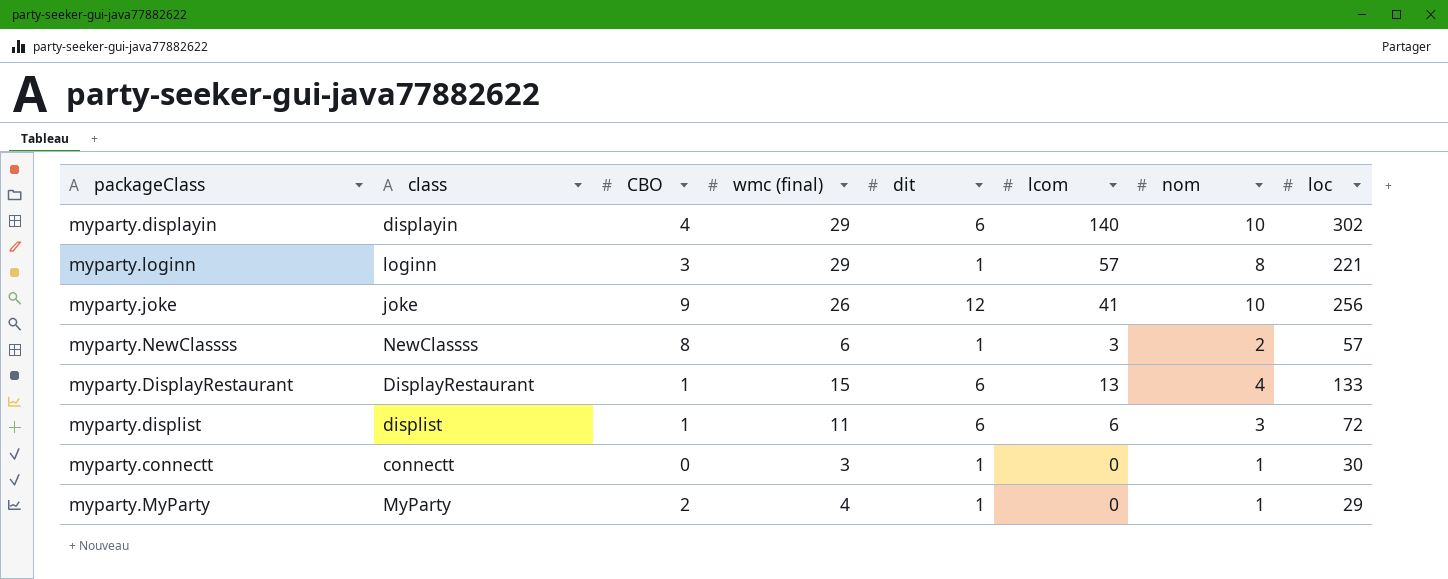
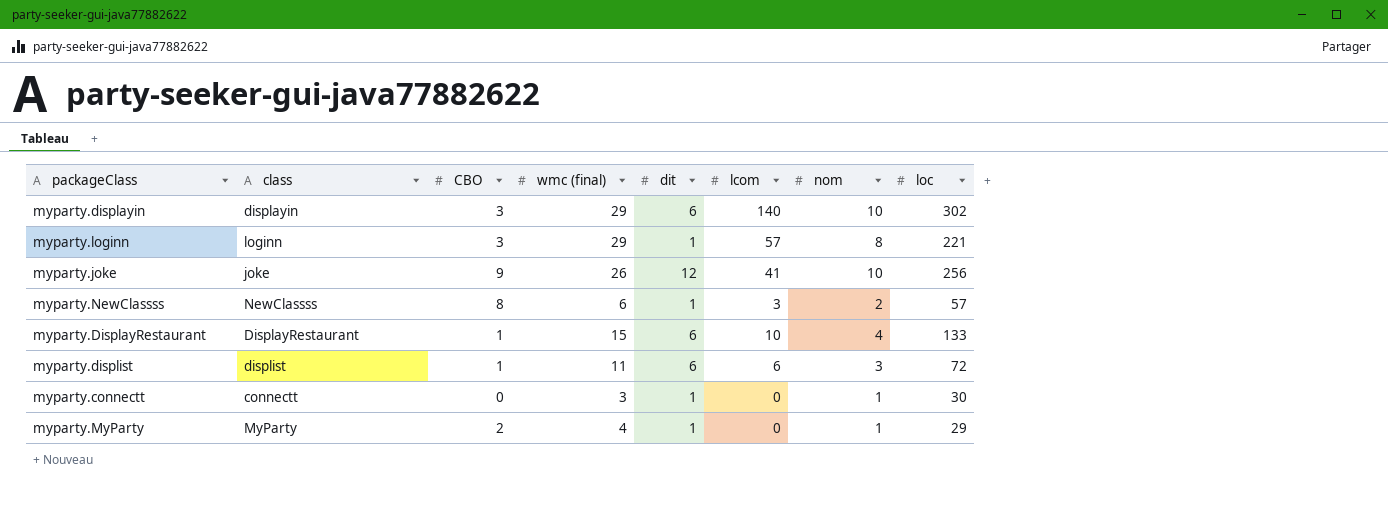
myparty.displayin | CBO: 4 -> 3
myparty.DisplayRestaurant | lcom: 13 -> 10

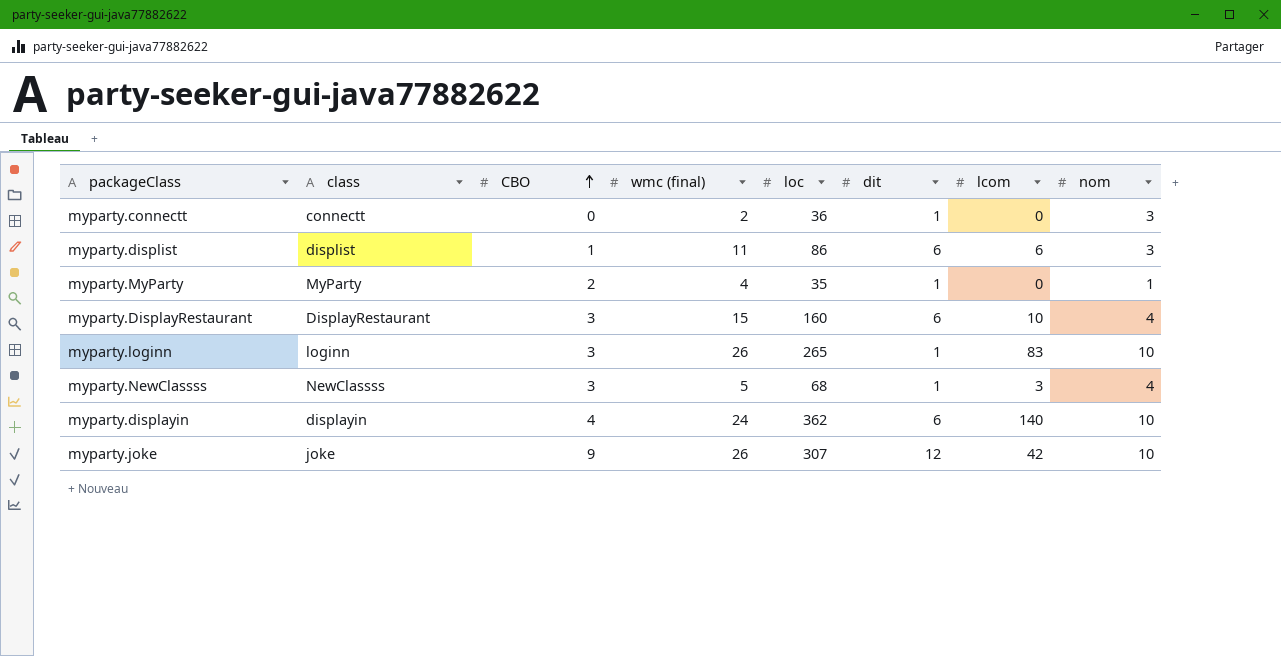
row order: none -> CBO ascending
column loc | position: 8 -> 5
myparty.connectt | wmc (final): 3 -> 2
myparty.connectt | loc: 30 -> 36
myparty.connectt | nom: 1 -> 3
myparty.displist | loc: 72 -> 86
myparty.MyParty | loc: 29 -> 35
myparty.DisplayRestaurant | CBO: 1 -> 3
myparty.DisplayRestaurant | loc: 133 -> 160
myparty.loginn | wmc (final): 29 -> 26
myparty.loginn | loc: 221 -> 265
myparty.loginn | lcom: 57 -> 83
myparty.loginn | nom: 8 -> 10
myparty.NewClassss | CBO: 8 -> 3
myparty.NewClassss | wmc (final): 6 -> 5
myparty.NewClassss | loc: 57 -> 68
myparty.NewClassss | nom: 2 -> 4
myparty.displayin | CBO: 3 -> 4
myparty.displayin | wmc (final): 29 -> 24
myparty.displayin | loc: 302 -> 362
myparty.joke | loc: 256 -> 307
myparty.joke | lcom: 41 -> 42

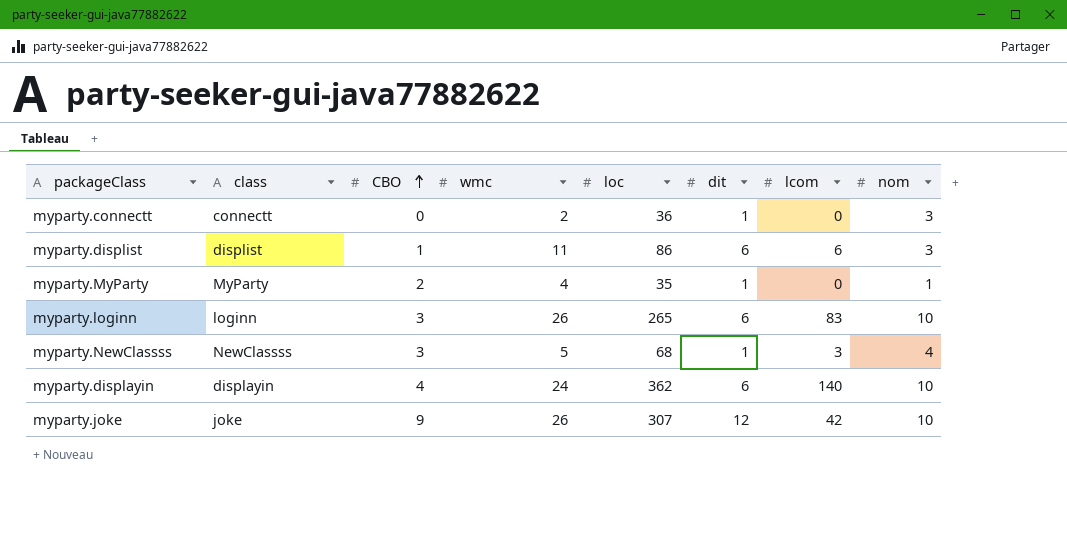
column name: wmc (final) -> wmc
row myparty.DisplayRestaurant: DisplayRestaurant | 3 | 15 | 160 | 6 | 10 | 4 -> none
myparty.loginn | dit: 1 -> 6

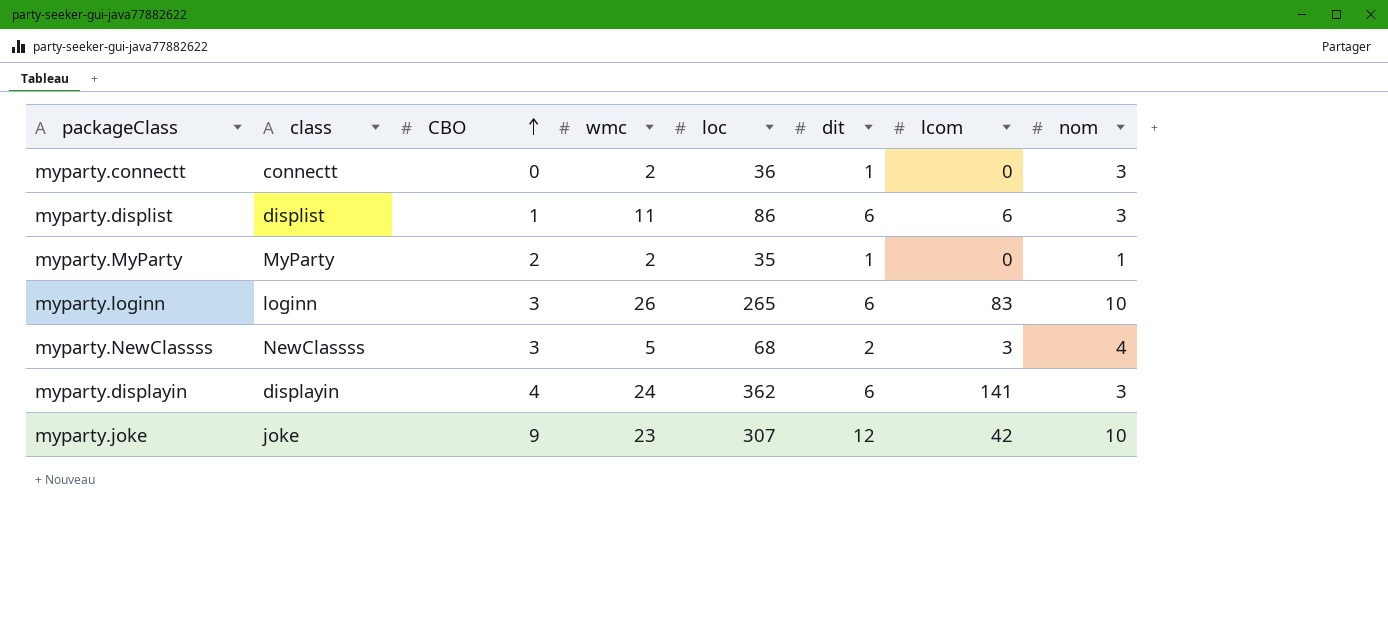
myparty.MyParty | wmc: 4 -> 2
myparty.NewClassss | dit: 1 -> 2
myparty.displayin | lcom: 140 -> 141
myparty.displayin | nom: 10 -> 3
myparty.joke | wmc: 26 -> 23

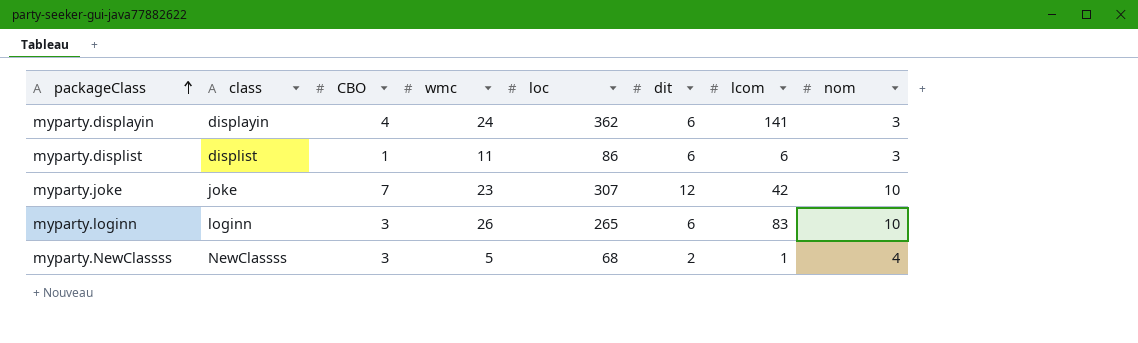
row order: CBO ascending -> packageClass ascending
row myparty.connectt: connectt | 0 | 2 | 36 | 1 | 0 | 3 -> none
row myparty.MyParty: MyParty | 2 | 2 | 35 | 1 | 0 | 1 -> none
myparty.joke | CBO: 9 -> 7
myparty.NewClassss | lcom: 3 -> 1

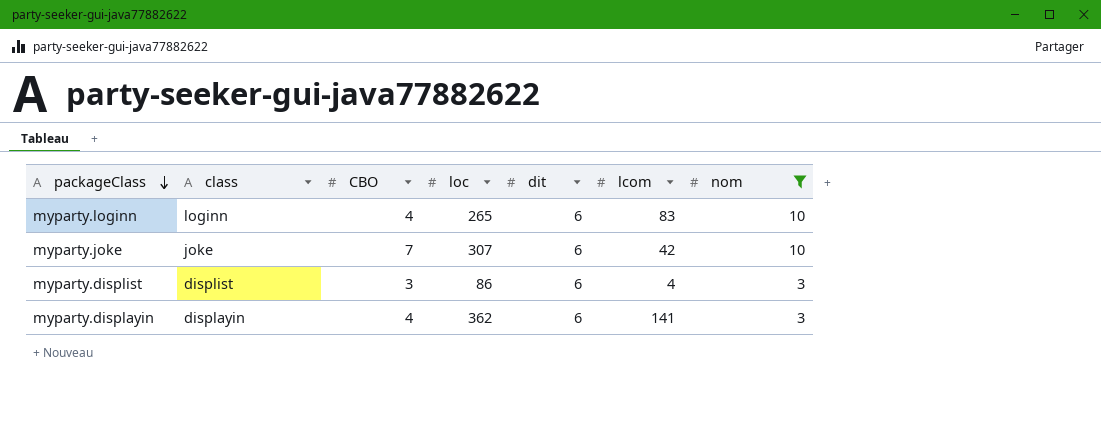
filter: none -> nom != 4
row order: packageClass ascending -> packageClass descending
column wmc | position: 4 -> none
myparty.loginn | CBO: 3 -> 4
myparty.joke | dit: 12 -> 6
myparty.displist | CBO: 1 -> 3
myparty.displist | lcom: 6 -> 4

